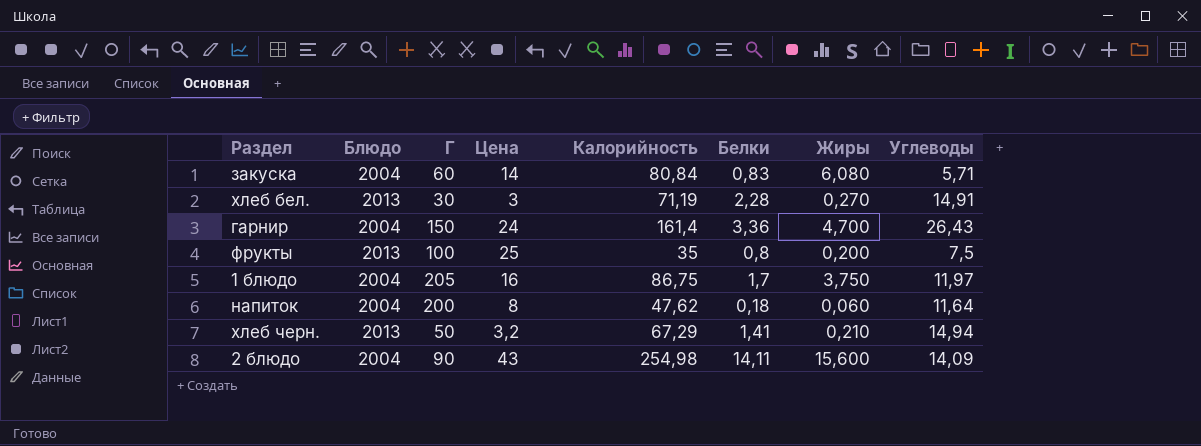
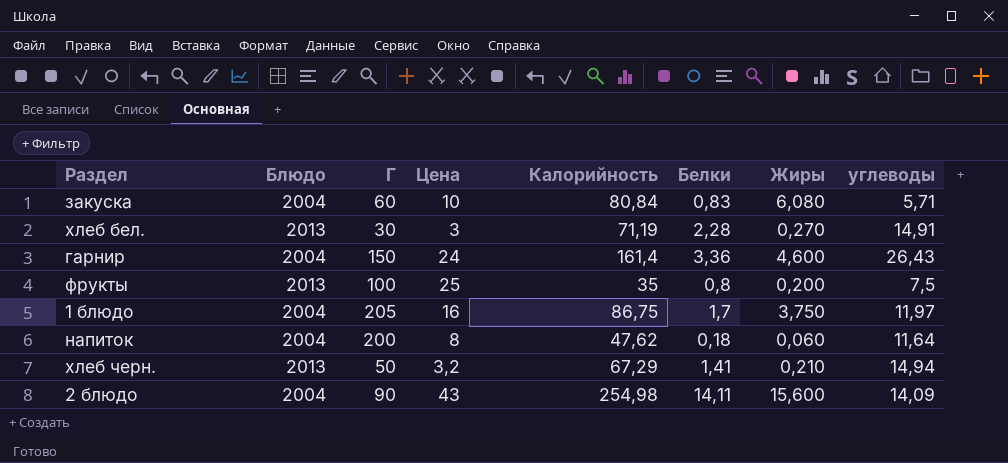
column name: Углеводы -> углеводы
закуска | Цена: 14 -> 10
гарнир | Жиры: 4,700 -> 4,600

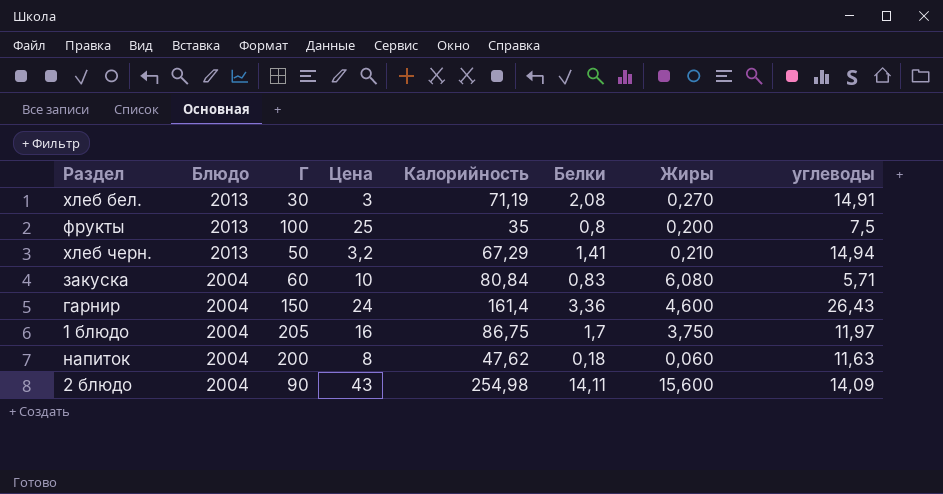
row order: none -> Блюдо descending
хлеб бел. | Белки: 2,28 -> 2,08
напиток | углеводы: 11,64 -> 11,63

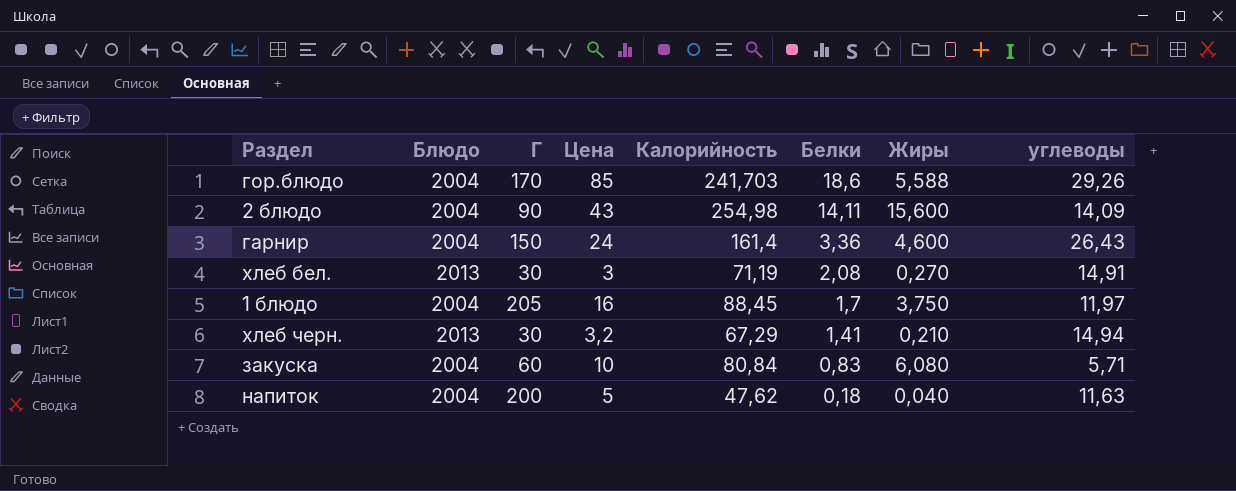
row order: Блюдо descending -> Белки descending
row фрукты: 2013 | 100 | 25 | 35 | 0,8 | 0,200 | 7,5 -> none
row гор.блюдо: none -> 2004 | 170 | 85 | 241,703 | 18,6 | 5,588 | 29,26
1 блюдо | Калорийность: 86,75 -> 88,45
хлеб черн. | Г: 50 -> 30
напиток | Цена: 8 -> 5
напиток | Жиры: 0,060 -> 0,040

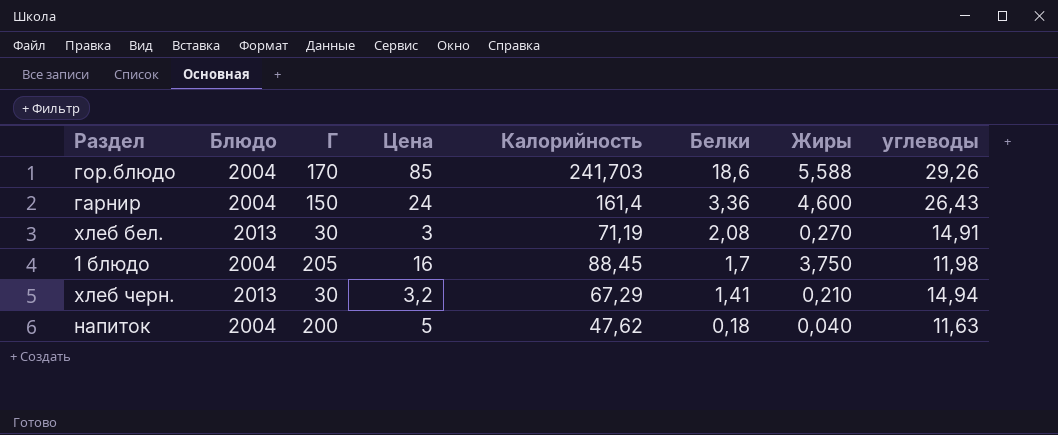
row 2 блюдо: 2004 | 90 | 43 | 254,98 | 14,11 | 15,600 | 14,09 -> none
row закуска: 2004 | 60 | 10 | 80,84 | 0,83 | 6,080 | 5,71 -> none
1 блюдо | углеводы: 11,97 -> 11,98

